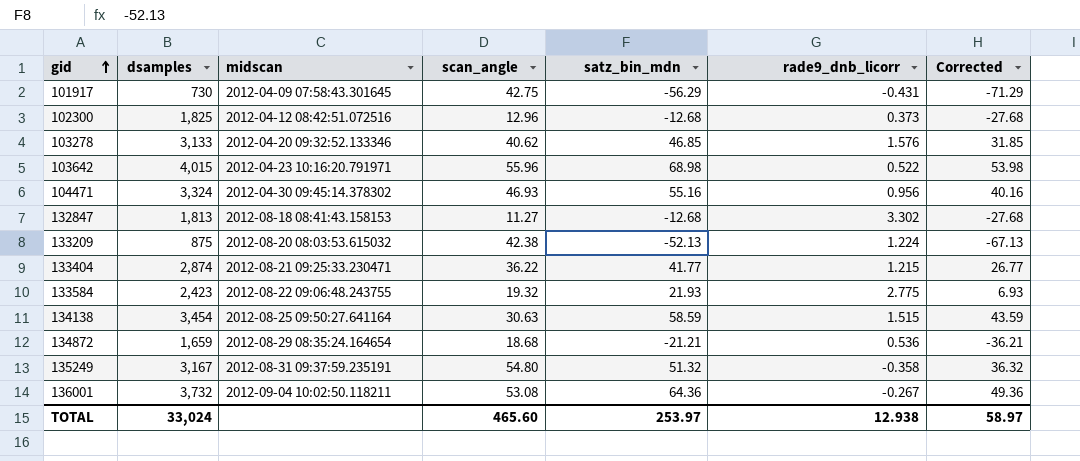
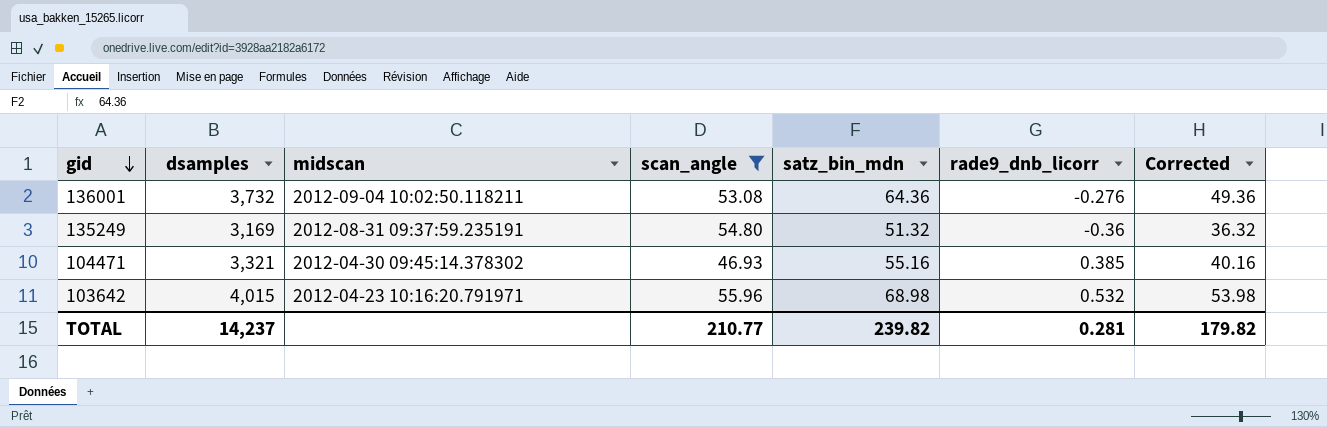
filter: none -> scan_angle >= 46.93
row order: gid ascending -> gid descending
136001 | rade9_dnb_licorr: -0.267 -> -0.276
135249 | dsamples: 3,167 -> 3,169
135249 | rade9_dnb_licorr: -0.358 -> -0.36
104471 | dsamples: 3,324 -> 3,321
104471 | rade9_dnb_licorr: 0.956 -> 0.385
103642 | rade9_dnb_licorr: 0.522 -> 0.532
TOTAL | dsamples: 33,024 -> 14,237
TOTAL | scan_angle: 465.60 -> 210.77
TOTAL | satz_bin_mdn: 253.97 -> 239.82
TOTAL | rade9_dnb_licorr: 12.938 -> 0.281
TOTAL | Corrected: 58.97 -> 179.82

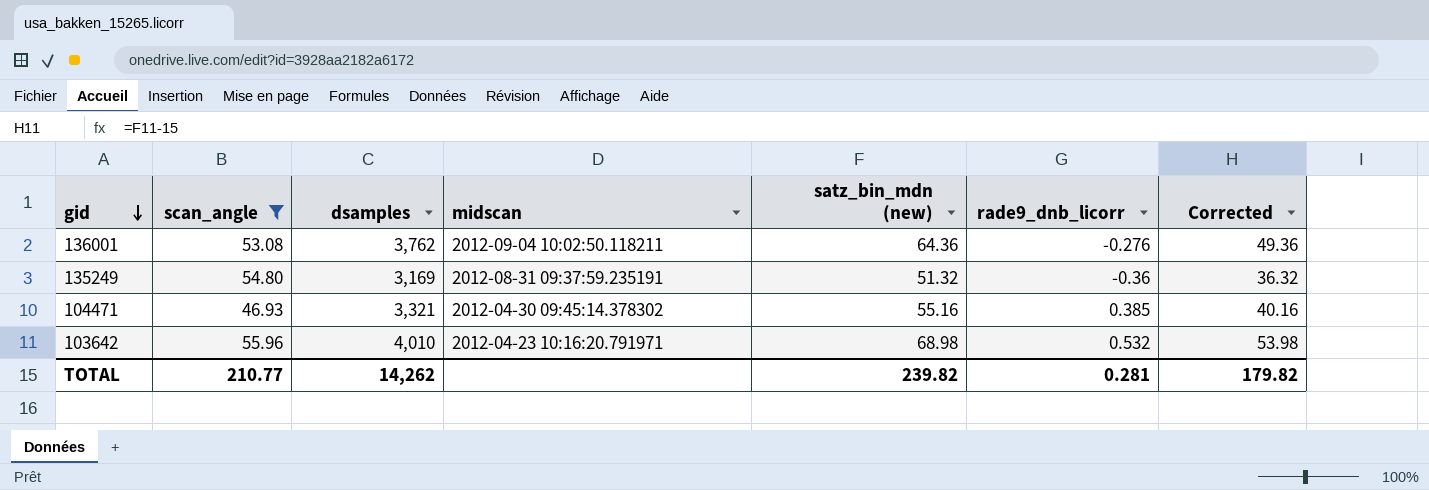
column scan_angle | position: 4 -> 2
column name: satz_bin_mdn -> satz_bin_mdn (new)
136001 | dsamples: 3,732 -> 3,762
103642 | dsamples: 4,015 -> 4,010
TOTAL | dsamples: 14,237 -> 14,262

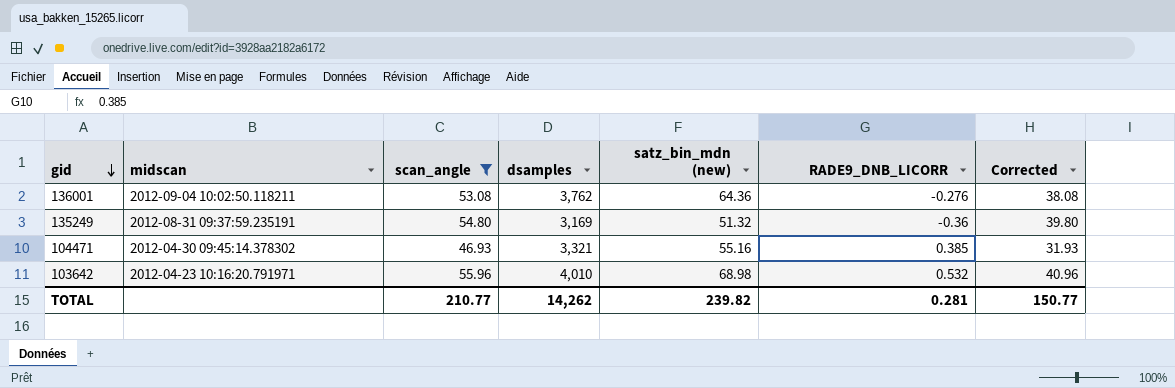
column midscan | position: 4 -> 2
column name: rade9_dnb_licorr -> RADE9_DNB_LICORR
column Corrected | formula: [satz_bin_mdn (new)] - 15 -> [scan_angle] - 15
TOTAL | Corrected: 179.82 -> 150.77

